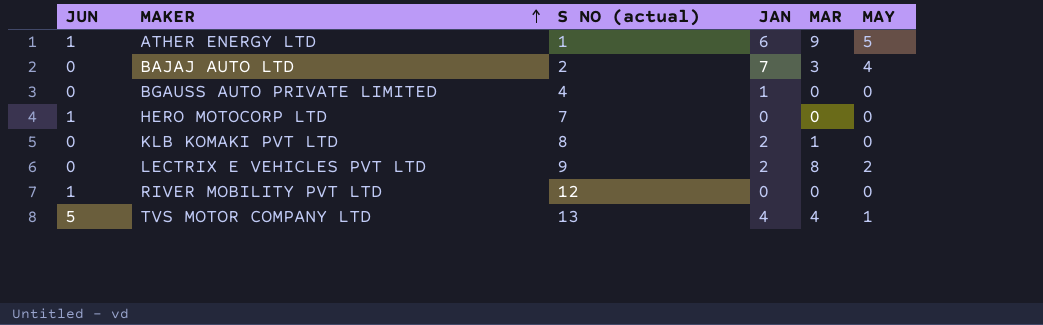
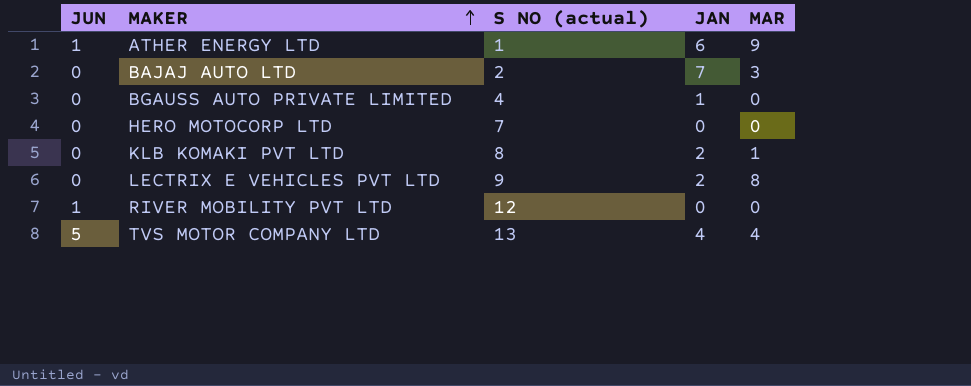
column MAY | position: 6 -> none
HERO MOTOCORP LTD | JUN: 1 -> 0

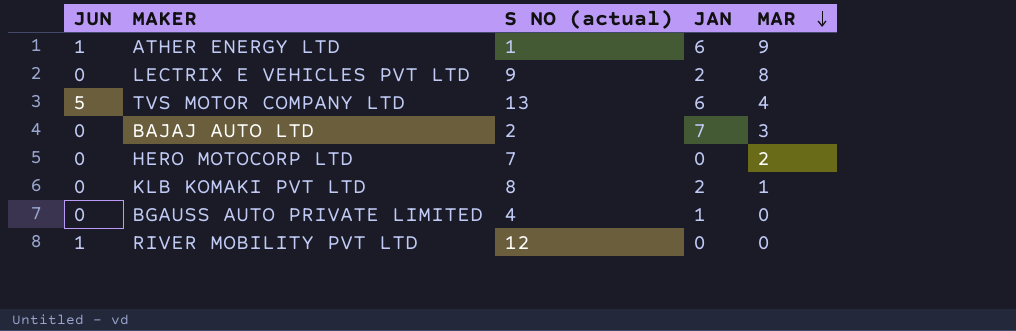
row order: MAKER ascending -> MAR descending
TVS MOTOR COMPANY LTD | JAN: 4 -> 6
HERO MOTOCORP LTD | MAR: 0 -> 2

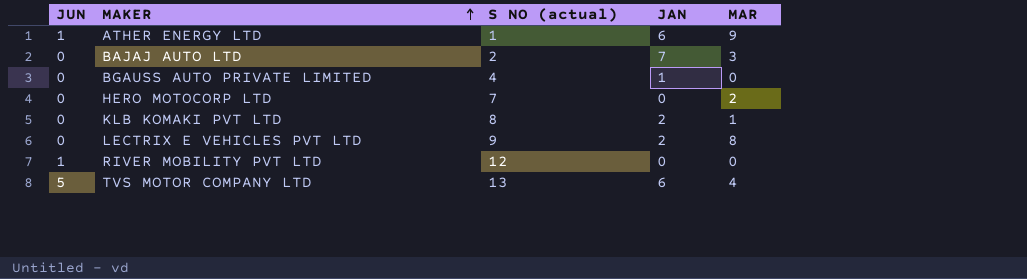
row order: MAR descending -> MAKER ascending

